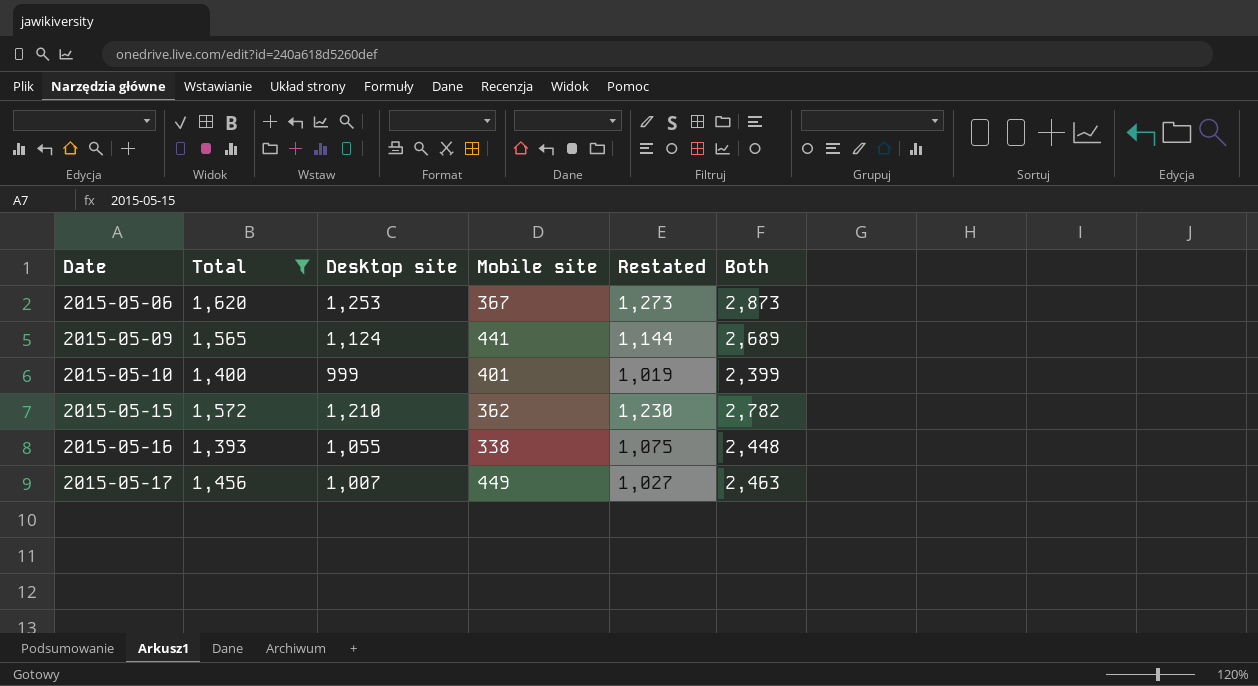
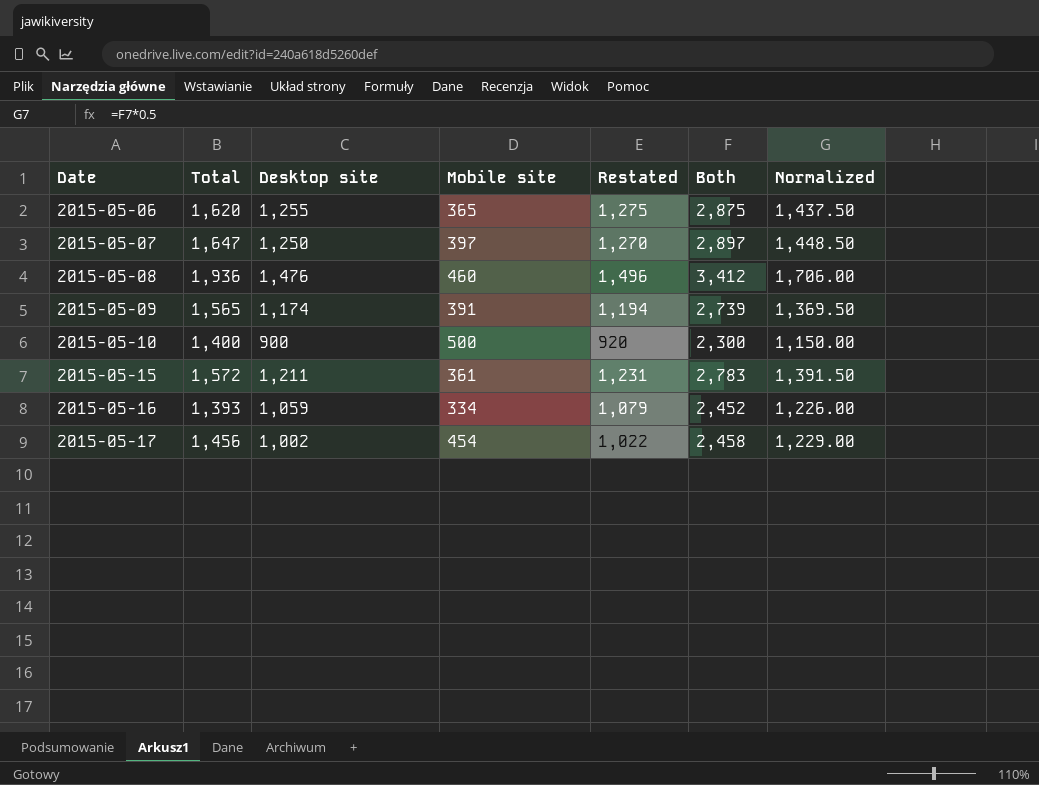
filter: Total <= 1,620 -> none
column Normalized | formula: none -> [Both] * 0.5
2015-05-06 | Desktop site: 1,253 -> 1,255
2015-05-06 | Mobile site: 367 -> 365
2015-05-06 | Restated: 1,273 -> 1,275
2015-05-06 | Both: 2,873 -> 2,875
2015-05-09 | Desktop site: 1,124 -> 1,174
2015-05-09 | Mobile site: 441 -> 391
2015-05-09 | Restated: 1,144 -> 1,194
2015-05-09 | Both: 2,689 -> 2,739
2015-05-10 | Desktop site: 999 -> 900
2015-05-10 | Mobile site: 401 -> 500
2015-05-10 | Restated: 1,019 -> 920
2015-05-10 | Both: 2,399 -> 2,300
2015-05-15 | Desktop site: 1,210 -> 1,211
2015-05-15 | Mobile site: 362 -> 361
2015-05-15 | Restated: 1,230 -> 1,231
2015-05-15 | Both: 2,782 -> 2,783
2015-05-16 | Desktop site: 1,055 -> 1,059
2015-05-16 | Mobile site: 338 -> 334
2015-05-16 | Restated: 1,075 -> 1,079
2015-05-16 | Both: 2,448 -> 2,452
2015-05-17 | Desktop site: 1,007 -> 1,002
2015-05-17 | Mobile site: 449 -> 454
2015-05-17 | Restated: 1,027 -> 1,022
2015-05-17 | Both: 2,463 -> 2,458

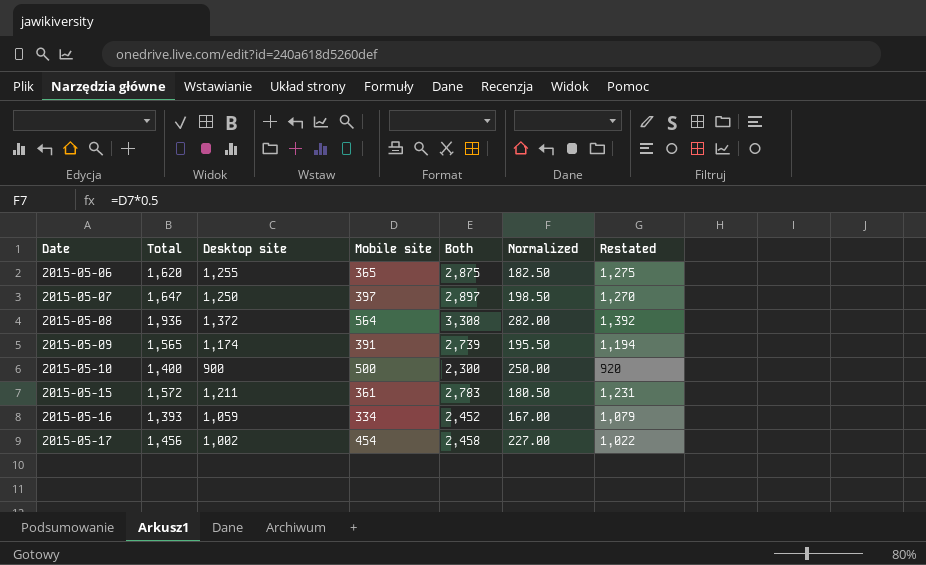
column Normalized | formula: [Both] * 0.5 -> [Mobile site] * 0.5
column Restated | position: 5 -> 7
2015-05-08 | Desktop site: 1,476 -> 1,372
2015-05-08 | Mobile site: 460 -> 564
2015-05-08 | Both: 3,412 -> 3,308
2015-05-08 | Restated: 1,496 -> 1,392

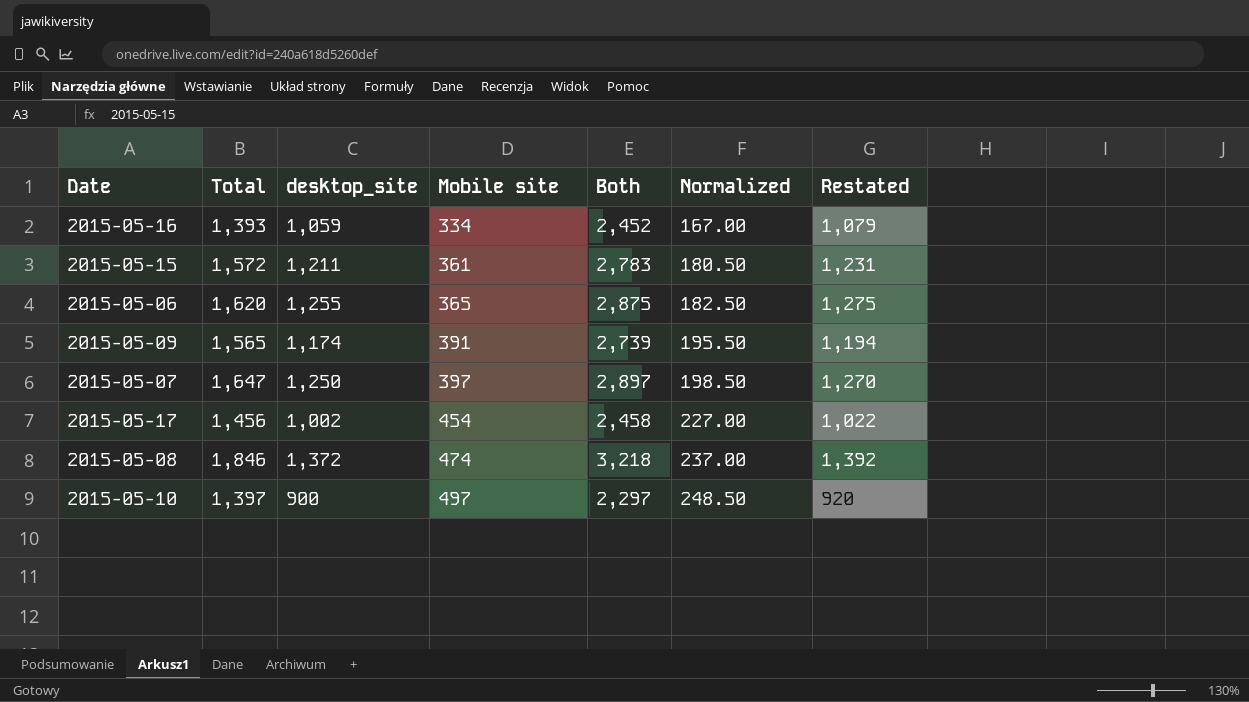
row order: Date ascending -> Mobile site ascending
column name: Desktop site -> desktop_site
2015-05-08 | Total: 1,936 -> 1,846
2015-05-08 | Mobile site: 564 -> 474
2015-05-08 | Both: 3,308 -> 3,218
2015-05-08 | Normalized: 282.00 -> 237.00
2015-05-10 | Total: 1,400 -> 1,397
2015-05-10 | Mobile site: 500 -> 497
2015-05-10 | Both: 2,300 -> 2,297
2015-05-10 | Normalized: 250.00 -> 248.50

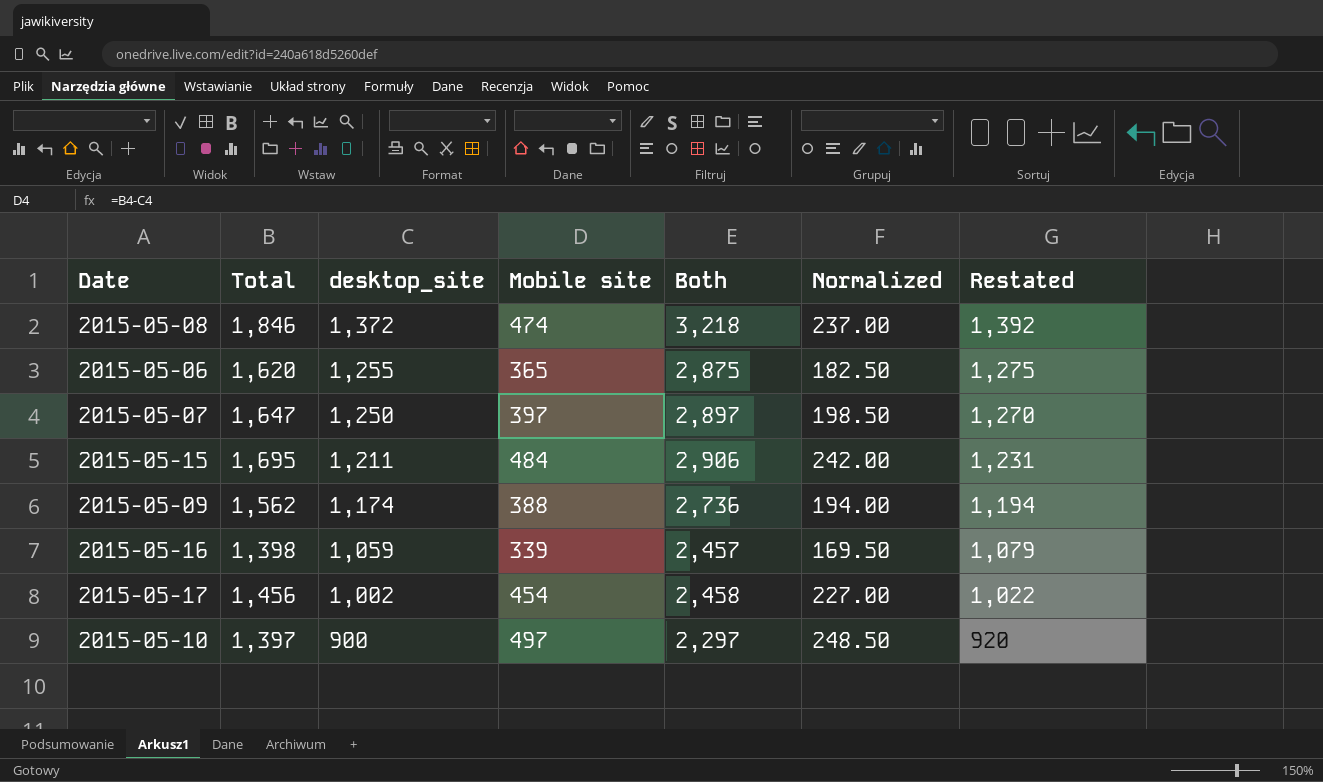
row order: Mobile site ascending -> desktop_site descending
2015-05-15 | Total: 1,572 -> 1,695
2015-05-15 | Mobile site: 361 -> 484
2015-05-15 | Both: 2,783 -> 2,906
2015-05-15 | Normalized: 180.50 -> 242.00
2015-05-09 | Total: 1,565 -> 1,562
2015-05-09 | Mobile site: 391 -> 388
2015-05-09 | Both: 2,739 -> 2,736
2015-05-09 | Normalized: 195.50 -> 194.00
2015-05-16 | Total: 1,393 -> 1,398
2015-05-16 | Mobile site: 334 -> 339
2015-05-16 | Both: 2,452 -> 2,457
2015-05-16 | Normalized: 167.00 -> 169.50

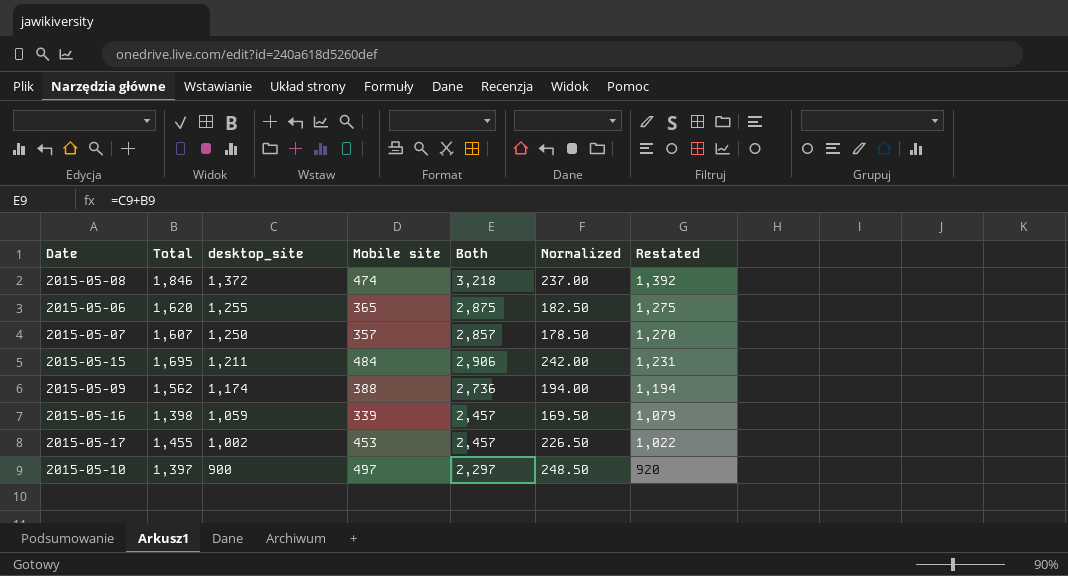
2015-05-07 | Total: 1,647 -> 1,607
2015-05-07 | Mobile site: 397 -> 357
2015-05-07 | Both: 2,897 -> 2,857
2015-05-07 | Normalized: 198.50 -> 178.50
2015-05-17 | Total: 1,456 -> 1,455
2015-05-17 | Mobile site: 454 -> 453
2015-05-17 | Both: 2,458 -> 2,457
2015-05-17 | Normalized: 227.00 -> 226.50

